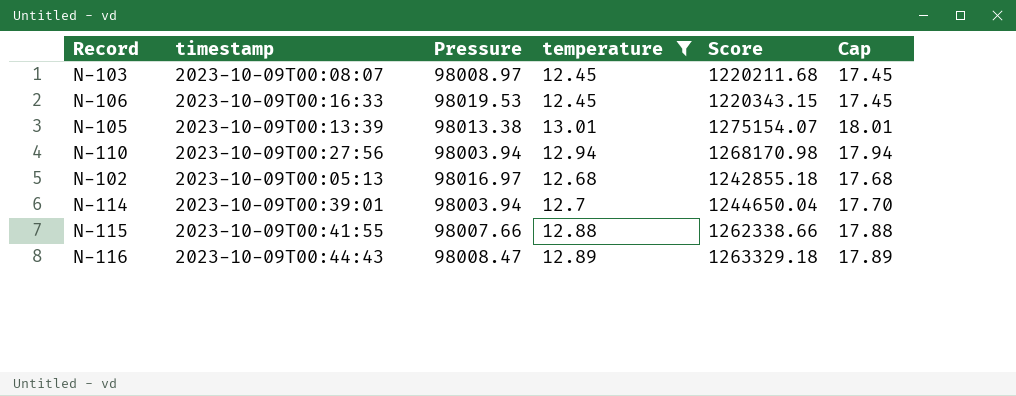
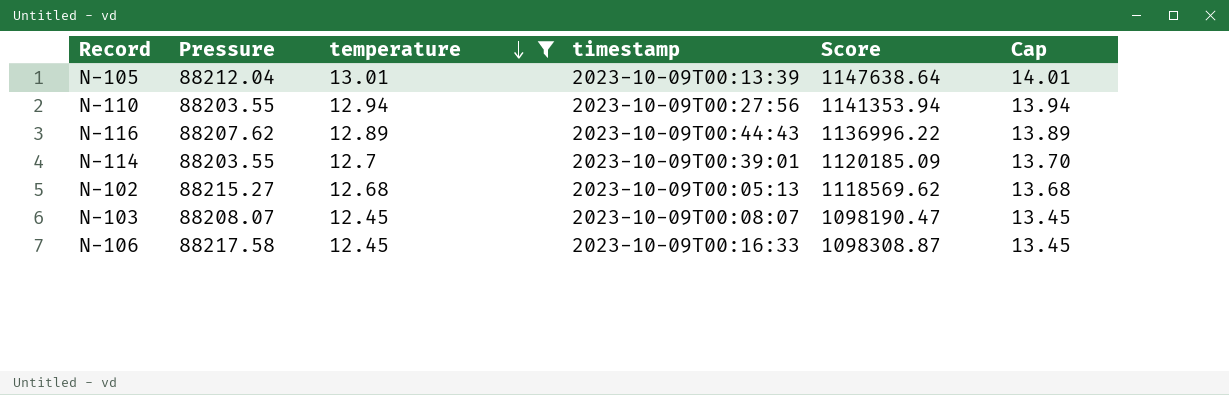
row order: none -> temperature descending
column timestamp | position: 2 -> 4
column Cap | formula: [temperature] + 5 -> [temperature] + 1
row N-115: 2023-10-09T00:41:55 | 98007.66 | 12.88 | 1262338.66 | 17.88 -> none
N-105 | Pressure: 98013.38 -> 88212.04
N-105 | Score: 1275154.07 -> 1147638.64
N-110 | Pressure: 98003.94 -> 88203.55
N-110 | Score: 1268170.98 -> 1141353.94
N-116 | Pressure: 98008.47 -> 88207.62
N-116 | Score: 1263329.18 -> 1136996.22
N-114 | Pressure: 98003.94 -> 88203.55
N-114 | Score: 1244650.04 -> 1120185.09
N-102 | Pressure: 98016.97 -> 88215.27
N-102 | Score: 1242855.18 -> 1118569.62
N-103 | Pressure: 98008.97 -> 88208.07
N-103 | Score: 1220211.68 -> 1098190.47
N-106 | Pressure: 98019.53 -> 88217.58
N-106 | Score: 1220343.15 -> 1098308.87

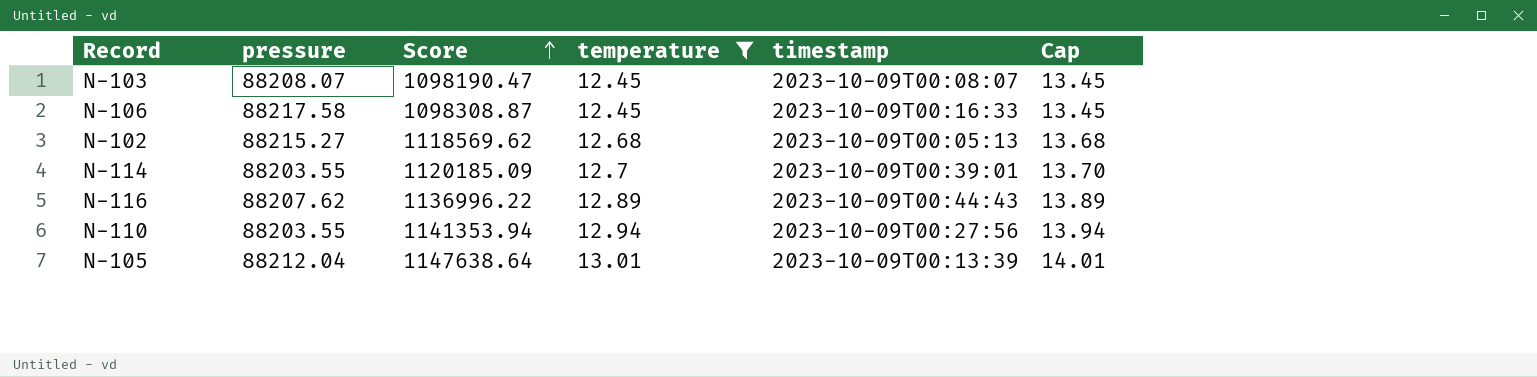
row order: temperature descending -> Score ascending
column name: Pressure -> pressure
column Score | position: 5 -> 3

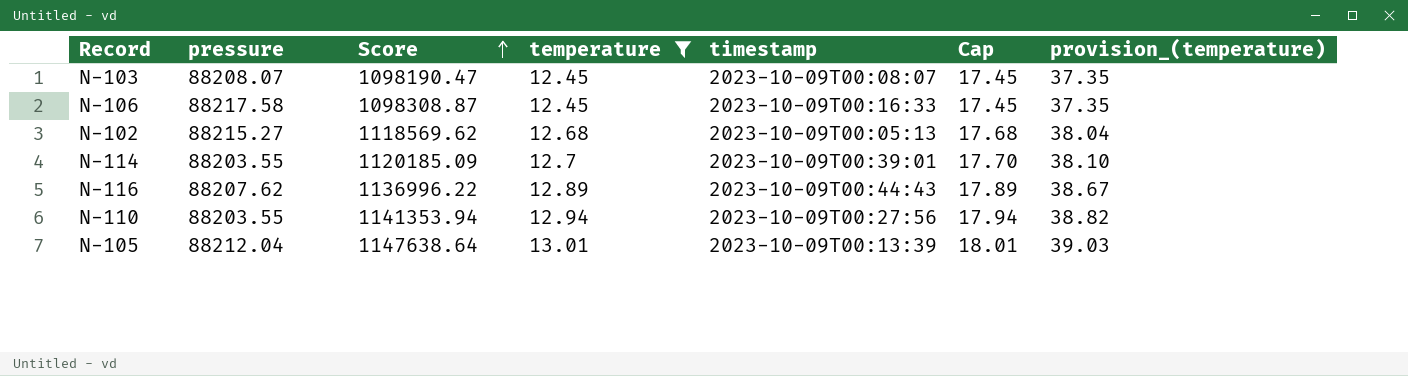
column Cap | formula: [temperature] + 1 -> [temperature] + 5
column provision_(temperature) | formula: none -> [temperature] * 3

